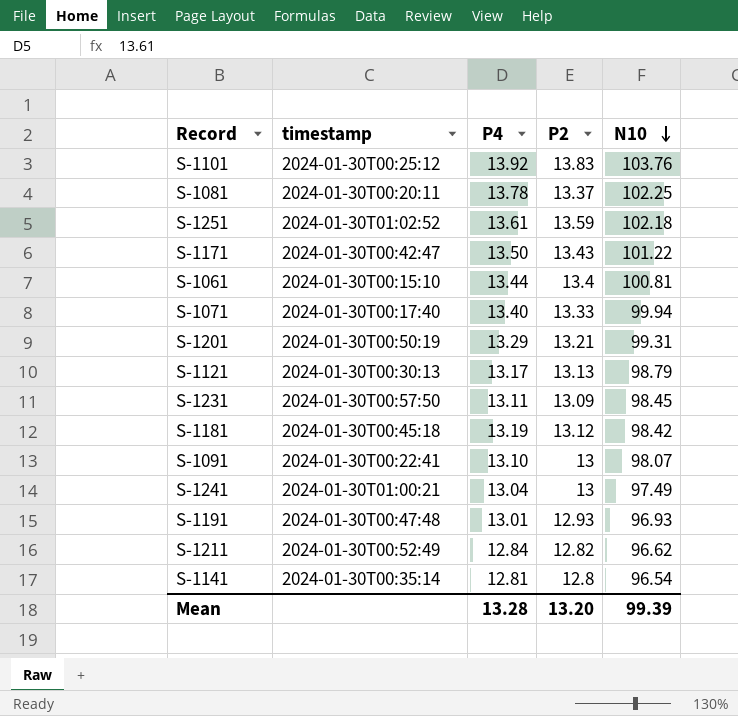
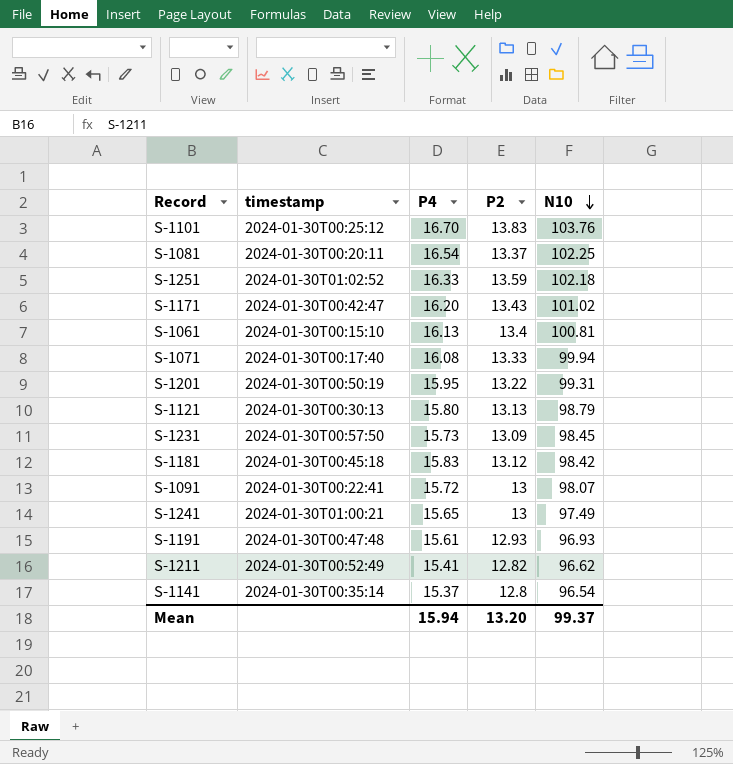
S-1101 | P4: 13.92 -> 16.70
S-1081 | P4: 13.78 -> 16.54
S-1251 | P4: 13.61 -> 16.33
S-1171 | P4: 13.50 -> 16.20
S-1171 | N10: 101.22 -> 101.02
S-1061 | P4: 13.44 -> 16.13
S-1071 | P4: 13.40 -> 16.08
S-1201 | P4: 13.29 -> 15.95
S-1201 | P2: 13.21 -> 13.22
S-1121 | P4: 13.17 -> 15.80
S-1231 | P4: 13.11 -> 15.73
S-1181 | P4: 13.19 -> 15.83
S-1091 | P4: 13.10 -> 15.72
S-1241 | P4: 13.04 -> 15.65
S-1191 | P4: 13.01 -> 15.61
S-1211 | P4: 12.84 -> 15.41
S-1141 | P4: 12.81 -> 15.37
Mean | P4: 13.28 -> 15.94
Mean | N10: 99.39 -> 99.37

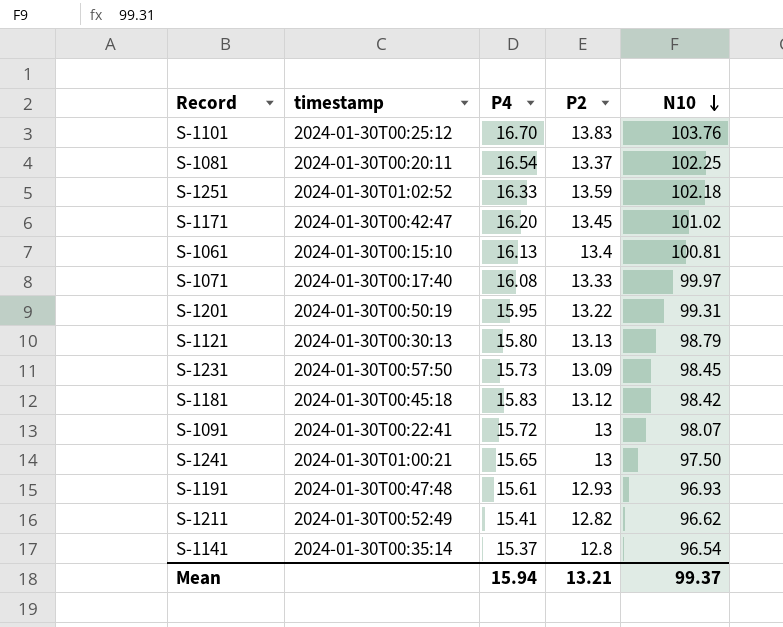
S-1171 | P2: 13.43 -> 13.45
S-1071 | N10: 99.94 -> 99.97
S-1241 | N10: 97.49 -> 97.50
Mean | P2: 13.20 -> 13.21

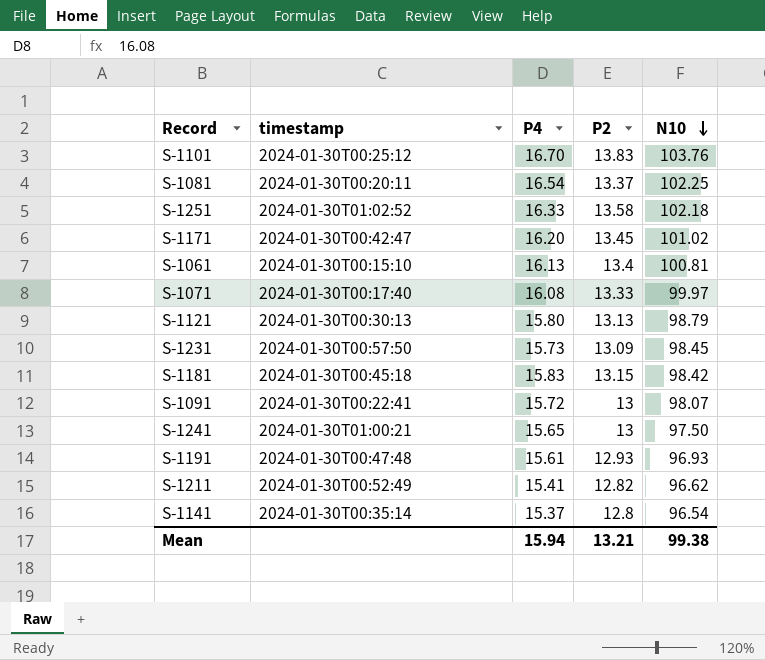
row S-1201: 2024-01-30T00:50:19 | 15.95 | 13.22 | 99.31 -> none
S-1251 | P2: 13.59 -> 13.58
S-1181 | P2: 13.12 -> 13.15
Mean | N10: 99.37 -> 99.38

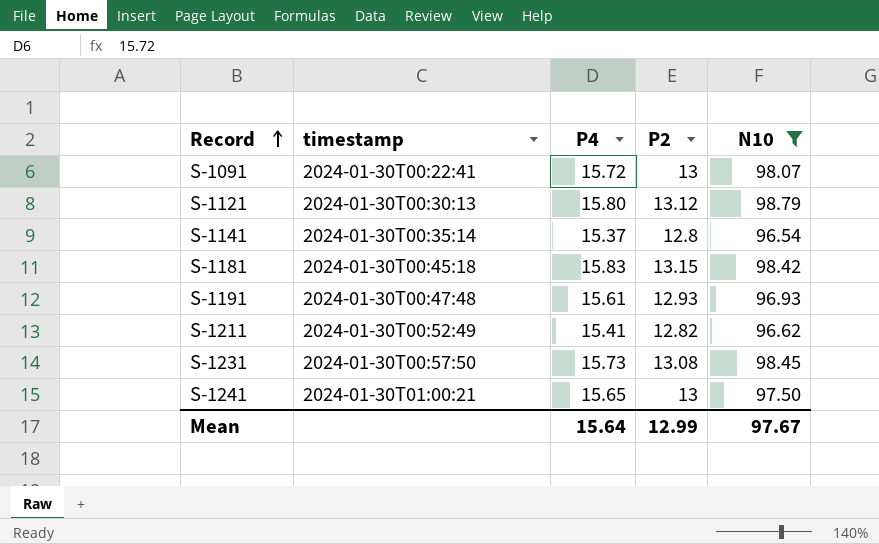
filter: none -> N10 <= 98.79
row order: N10 descending -> Record ascending
S-1121 | P2: 13.13 -> 13.12
S-1231 | P2: 13.09 -> 13.08
Mean | P4: 15.94 -> 15.64
Mean | P2: 13.21 -> 12.99
Mean | N10: 99.38 -> 97.67

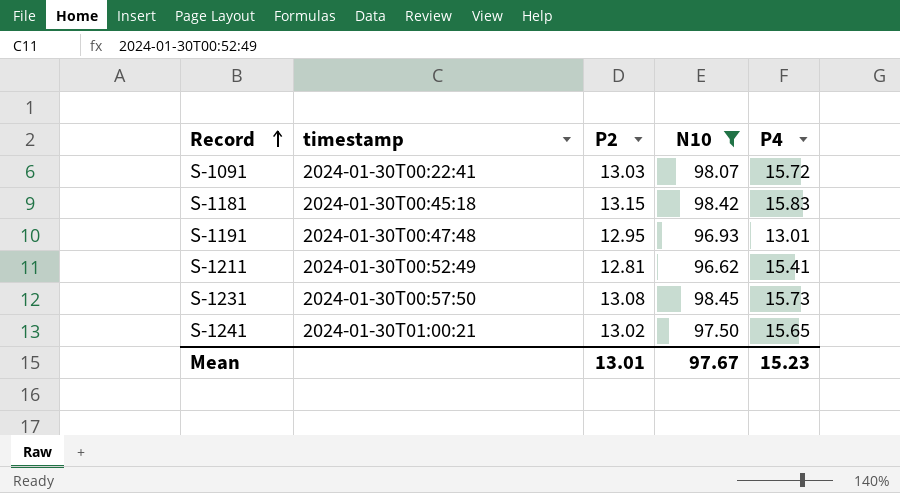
column P4 | position: 3 -> 5
row S-1121: 2024-01-30T00:30:13 | 15.80 | 13.12 | 98.79 -> none
row S-1141: 2024-01-30T00:35:14 | 15.37 | 12.8 | 96.54 -> none
S-1091 | P2: 13 -> 13.03
S-1191 | P2: 12.93 -> 12.95
S-1191 | P4: 15.61 -> 13.01
S-1211 | P2: 12.82 -> 12.81
S-1241 | P2: 13 -> 13.02
Mean | P2: 12.99 -> 13.01
Mean | P4: 15.64 -> 15.23

